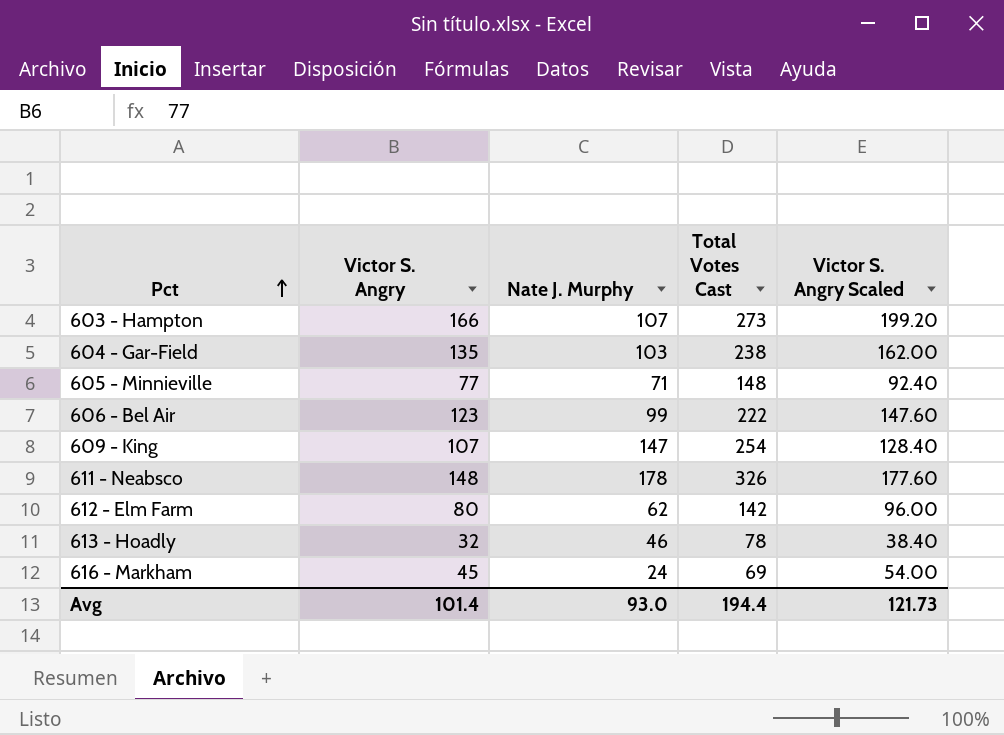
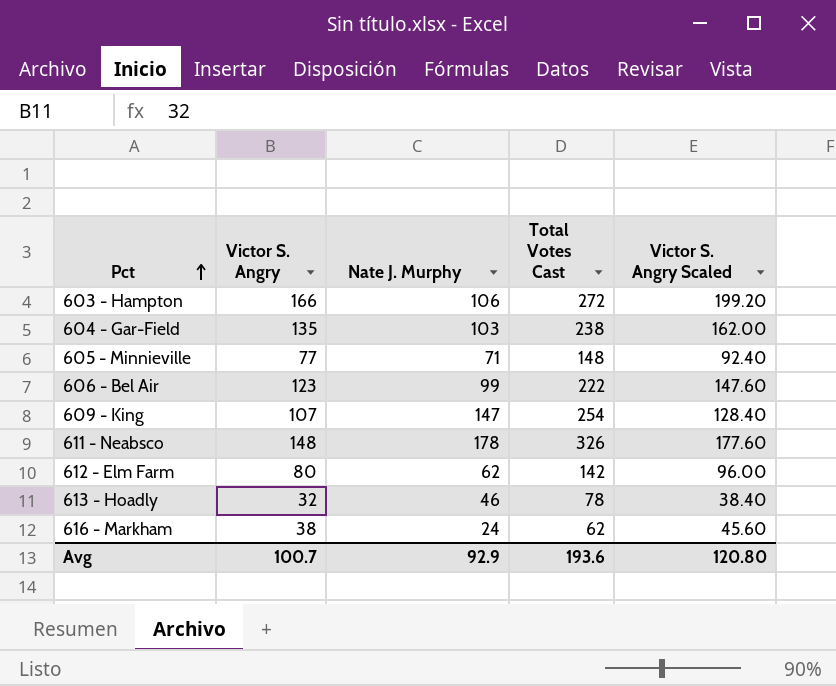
603 - Hampton | Nate J. Murphy: 107 -> 106
603 - Hampton | Total Votes Cast: 273 -> 272
616 - Markham | Victor S. Angry: 45 -> 38
616 - Markham | Total Votes Cast: 69 -> 62
616 - Markham | Victor S. Angry Scaled: 54.00 -> 45.60
Avg | Victor S. Angry: 101.4 -> 100.7
Avg | Nate J. Murphy: 93.0 -> 92.9
Avg | Total Votes Cast: 194.4 -> 193.6
Avg | Victor S. Angry Scaled: 121.73 -> 120.80

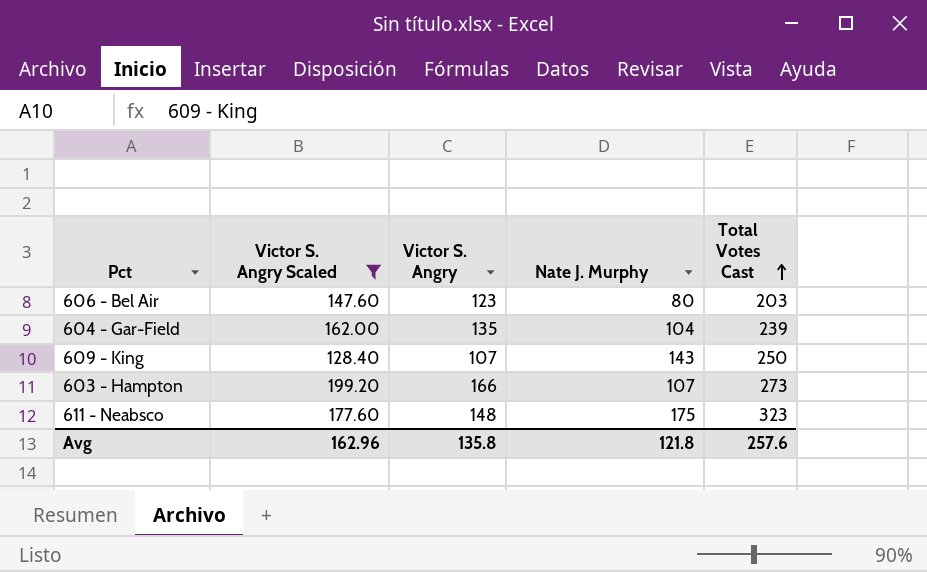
filter: none -> Victor S. Angry Scaled >= 128.40
row order: Pct ascending -> Total Votes Cast ascending
column Victor S. Angry Scaled | position: 5 -> 2
606 - Bel Air | Nate J. Murphy: 99 -> 80
606 - Bel Air | Total Votes Cast: 222 -> 203
604 - Gar-Field | Nate J. Murphy: 103 -> 104
604 - Gar-Field | Total Votes Cast: 238 -> 239
609 - King | Nate J. Murphy: 147 -> 143
609 - King | Total Votes Cast: 254 -> 250
603 - Hampton | Nate J. Murphy: 106 -> 107
603 - Hampton | Total Votes Cast: 272 -> 273
611 - Neabsco | Nate J. Murphy: 178 -> 175
611 - Neabsco | Total Votes Cast: 326 -> 323
Avg | Victor S. Angry Scaled: 120.80 -> 162.96
Avg | Victor S. Angry: 100.7 -> 135.8
Avg | Nate J. Murphy: 92.9 -> 121.8
Avg | Total Votes Cast: 193.6 -> 257.6

